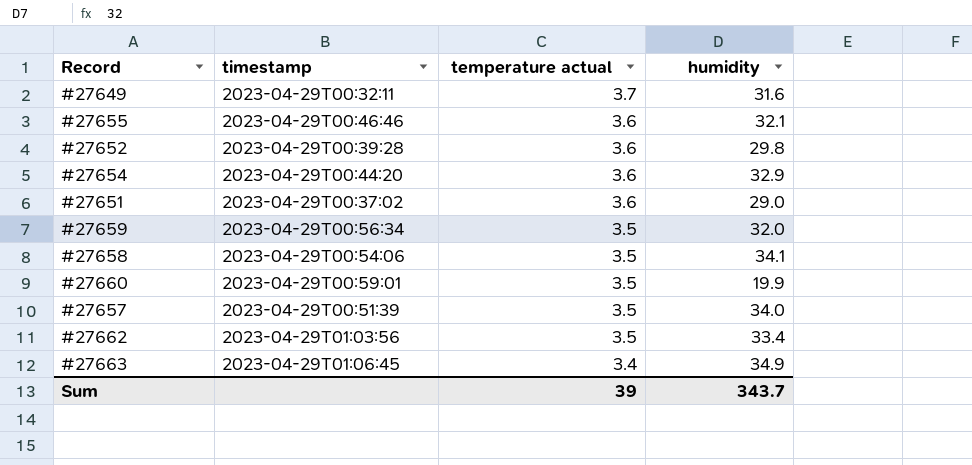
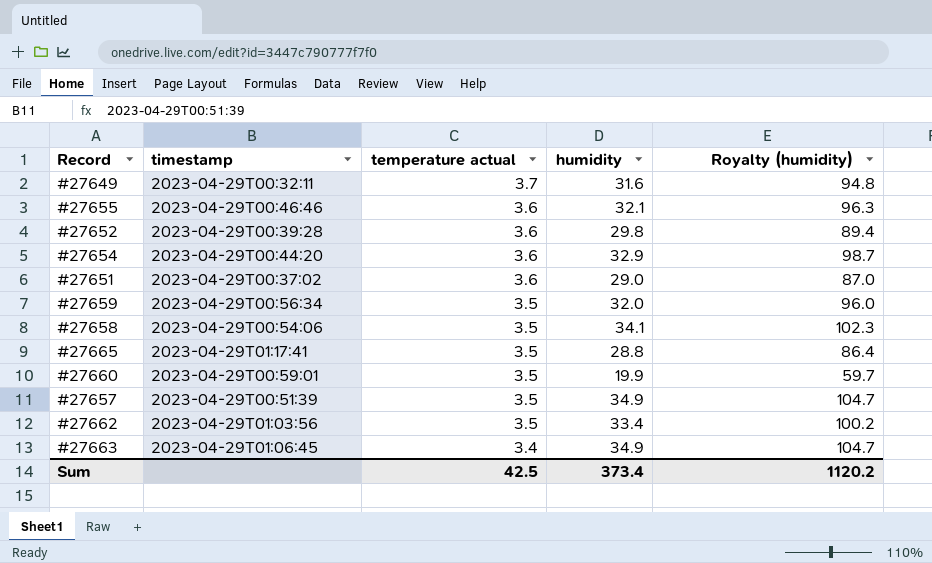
column Royalty (humidity) | formula: none -> [humidity] * 3
row #27665: none -> 2023-04-29T01:17:41 | 3.5 | 28.8 | 86.4
#27657 | humidity: 34.0 -> 34.9
Sum | temperature actual: 39 -> 42.5
Sum | humidity: 343.7 -> 373.4

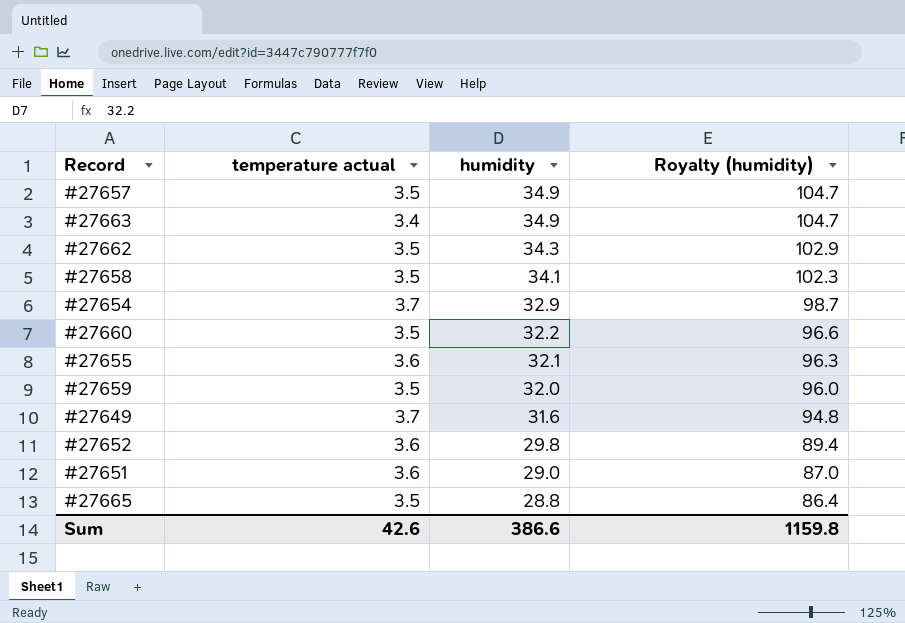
row order: temperature actual descending -> humidity descending
column timestamp | position: 2 -> none
#27662 | humidity: 33.4 -> 34.3
#27662 | Royalty (humidity): 100.2 -> 102.9
#27654 | temperature actual: 3.6 -> 3.7
#27660 | humidity: 19.9 -> 32.2
#27660 | Royalty (humidity): 59.7 -> 96.6
Sum | temperature actual: 42.5 -> 42.6
Sum | humidity: 373.4 -> 386.6
Sum | Royalty (humidity): 1120.2 -> 1159.8

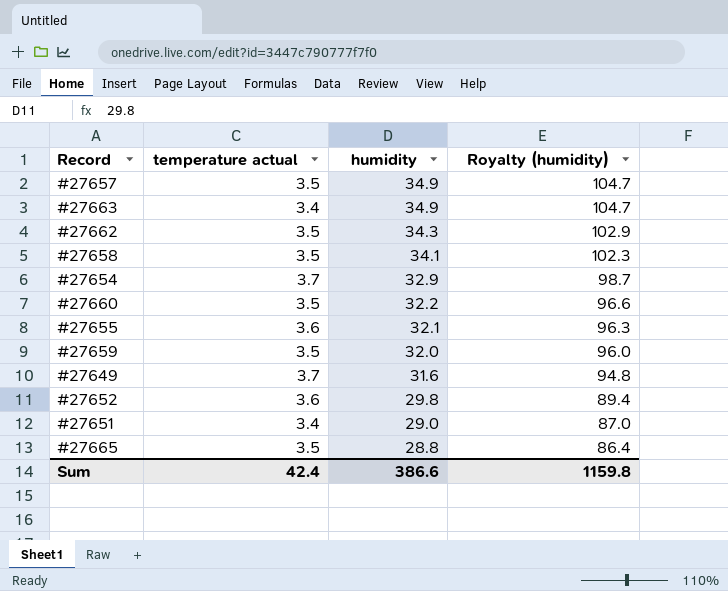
#27651 | temperature actual: 3.6 -> 3.4
Sum | temperature actual: 42.6 -> 42.4

